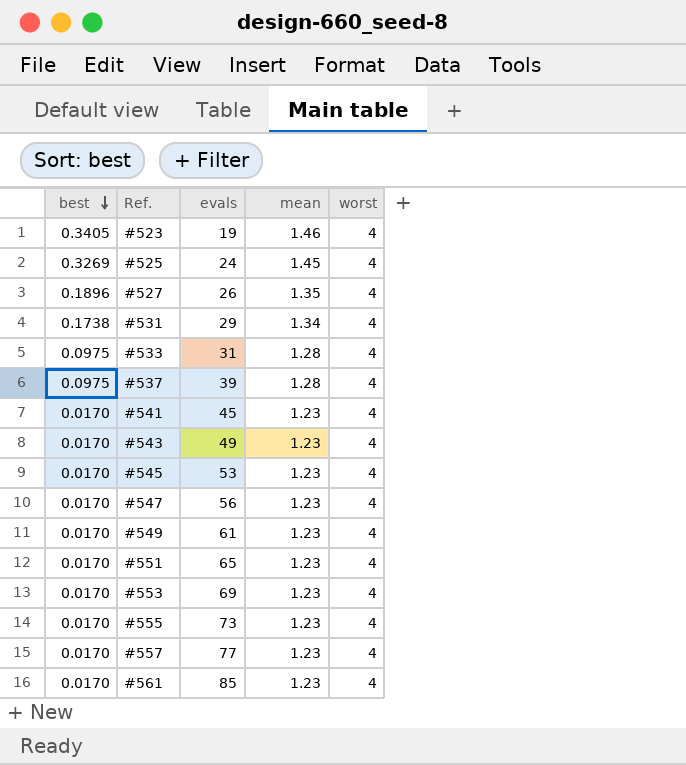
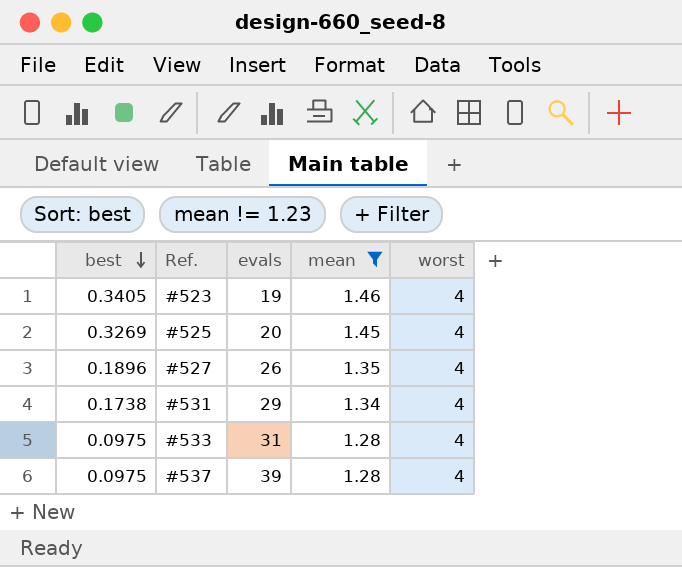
filter: none -> mean != 1.23
#525 | evals: 24 -> 20

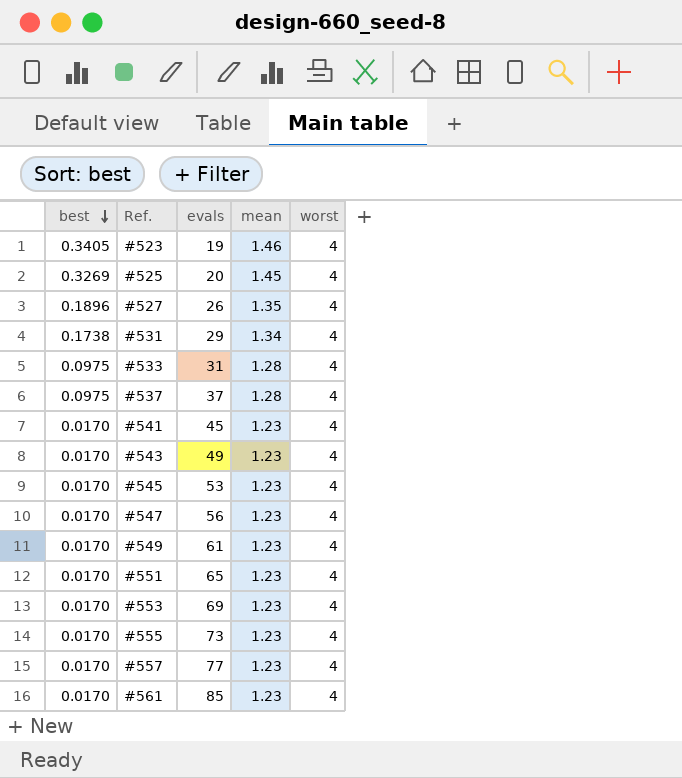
filter: mean != 1.23 -> none
#537 | evals: 39 -> 37

